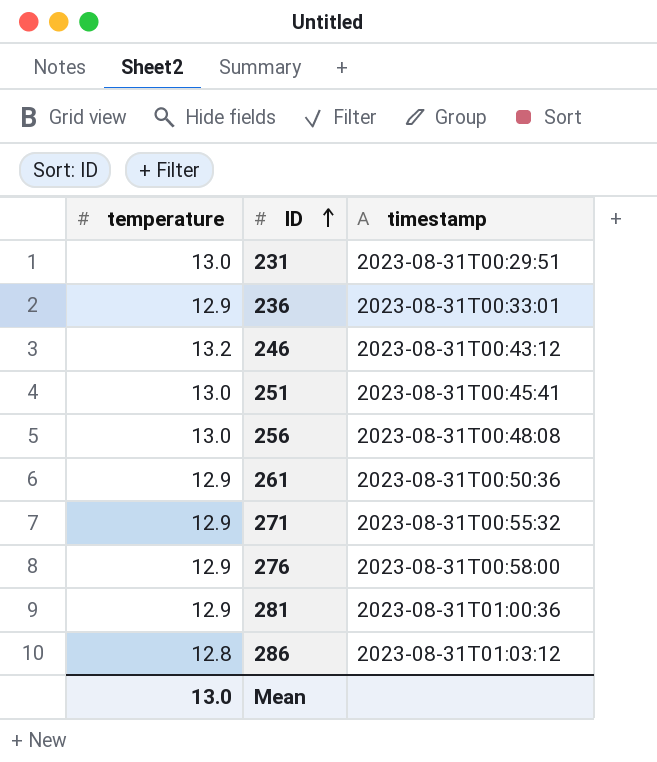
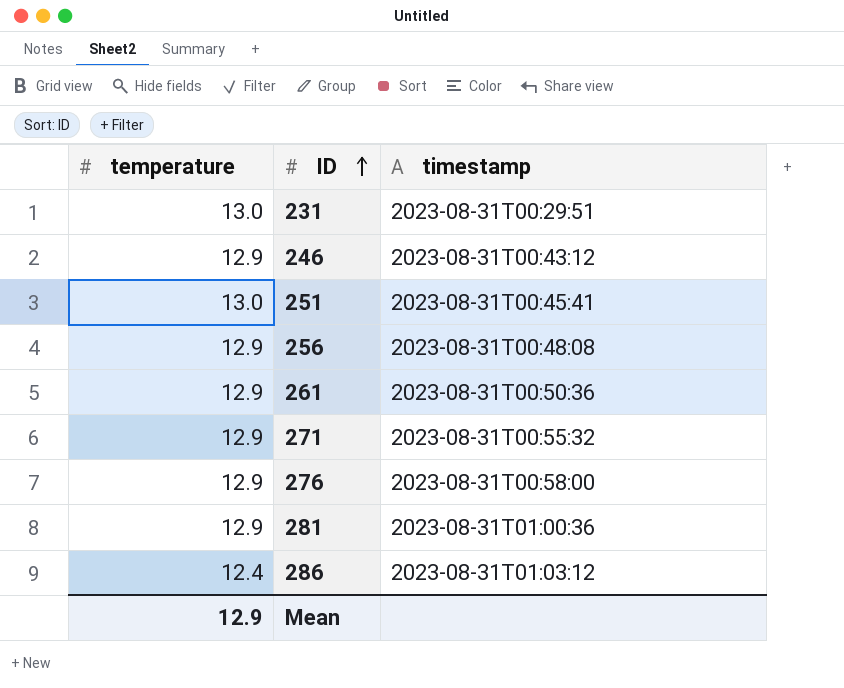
row 236: 12.9 | 2023-08-31T00:33:01 -> none
246 | temperature: 13.2 -> 12.9
256 | temperature: 13.0 -> 12.9
286 | temperature: 12.8 -> 12.4
Mean | temperature: 13.0 -> 12.9

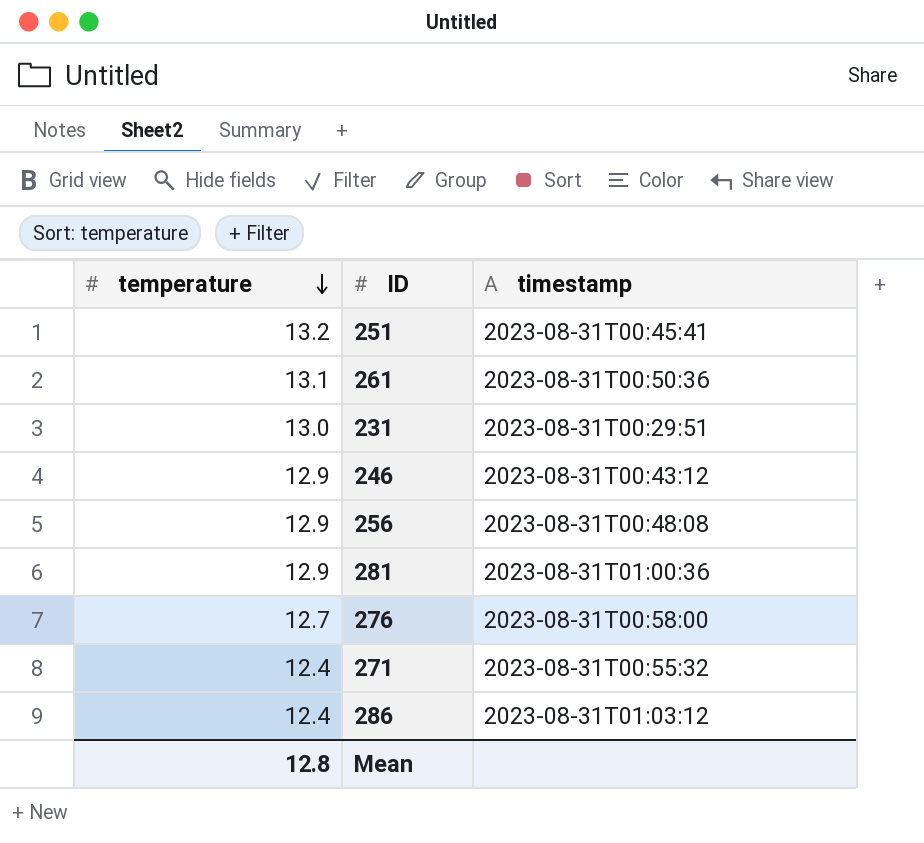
row order: ID ascending -> temperature descending
251 | temperature: 13.0 -> 13.2
261 | temperature: 12.9 -> 13.1
276 | temperature: 12.9 -> 12.7
271 | temperature: 12.9 -> 12.4
Mean | temperature: 12.9 -> 12.8

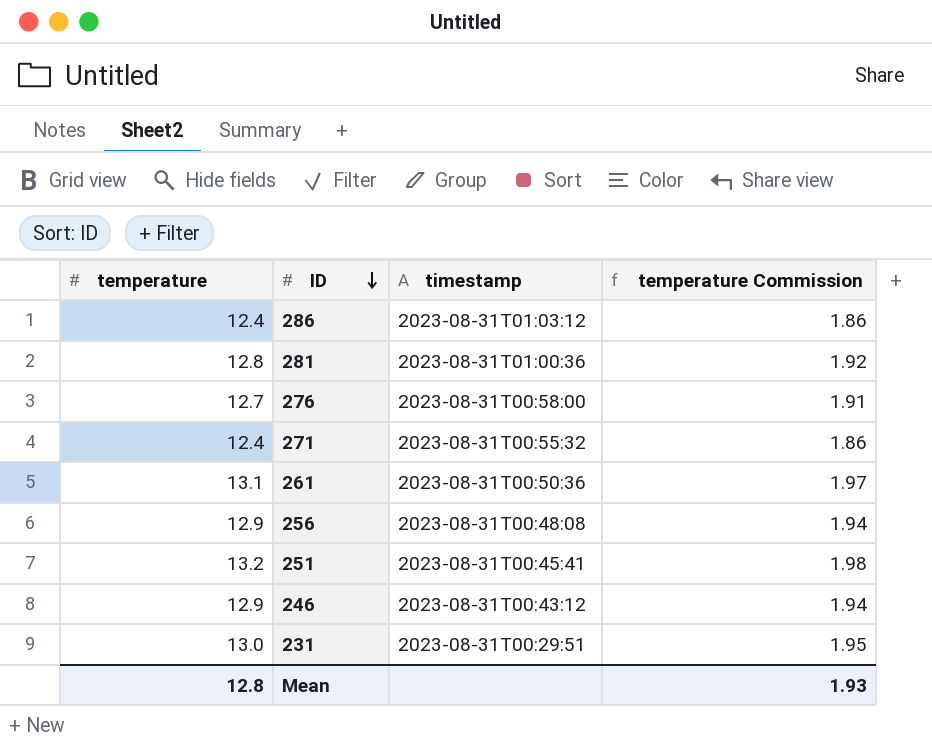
row order: temperature descending -> ID descending
column temperature Commission | formula: none -> [temperature] * 0.15
281 | temperature: 12.9 -> 12.8

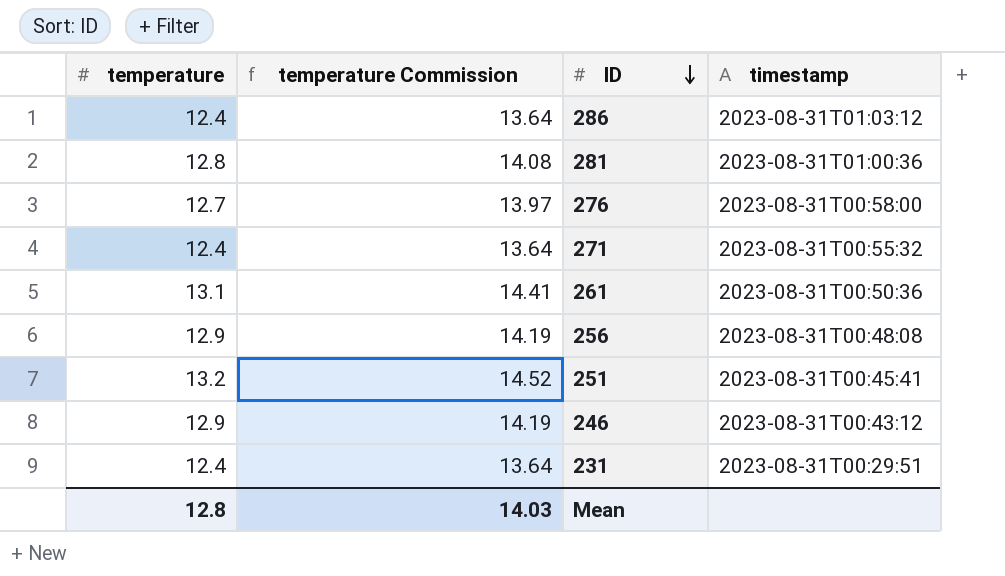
column temperature Commission | formula: [temperature] * 0.15 -> [temperature] * 1.1
column temperature Commission | position: 4 -> 2
231 | temperature: 13.0 -> 12.4
Mean | temperature Commission: 1.93 -> 14.03

